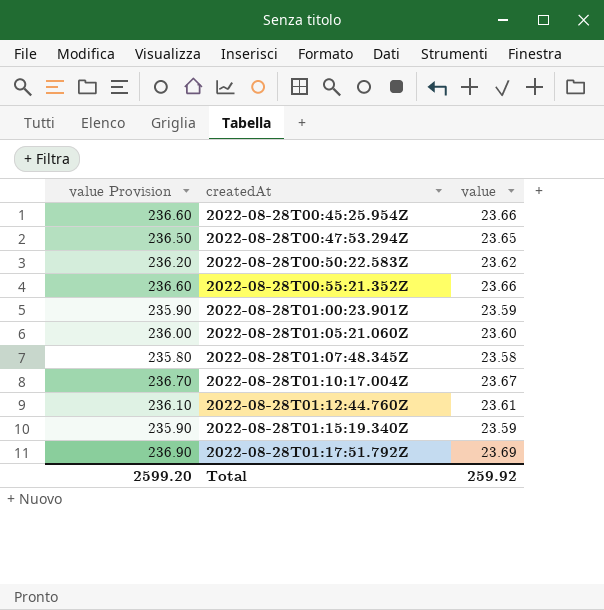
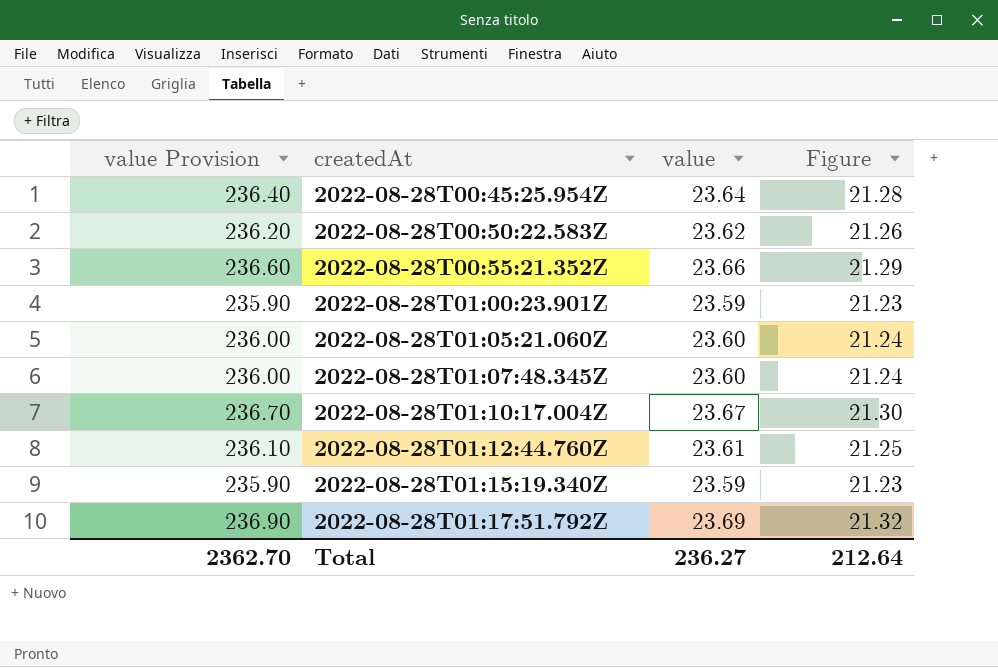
column Figure | formula: none -> [value] * 0.9
row 2022-08-28T00:47:53.294Z: 236.50 | 23.65 -> none
2022-08-28T00:45:25.954Z | value Provision: 236.60 -> 236.40
2022-08-28T00:45:25.954Z | value: 23.66 -> 23.64
2022-08-28T01:07:48.345Z | value Provision: 235.80 -> 236.00
2022-08-28T01:07:48.345Z | value: 23.58 -> 23.60
Total | value Provision: 2599.20 -> 2362.70
Total | value: 259.92 -> 236.27

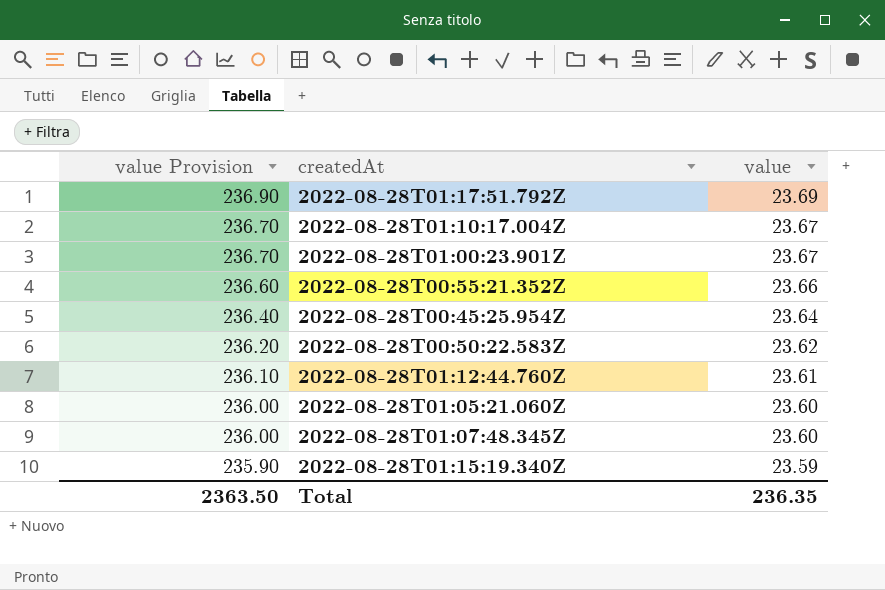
row order: createdAt ascending -> value Provision descending
column Figure | formula: [value] * 0.9 -> none
2022-08-28T01:00:23.901Z | value Provision: 235.90 -> 236.70
2022-08-28T01:00:23.901Z | value: 23.59 -> 23.67
Total | value Provision: 2362.70 -> 2363.50
Total | value: 236.27 -> 236.35

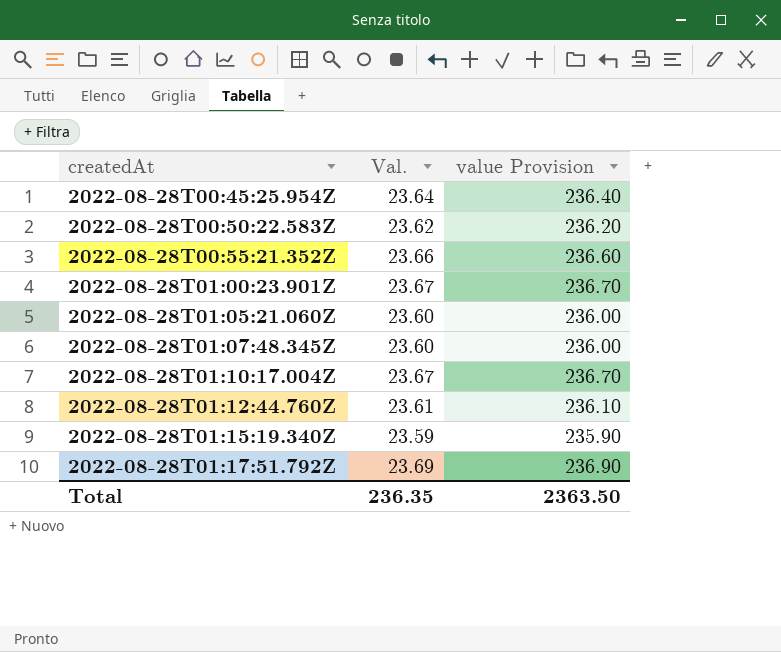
row order: value Provision descending -> createdAt ascending
column name: value -> Val.
column value Provision | position: 1 -> 3

